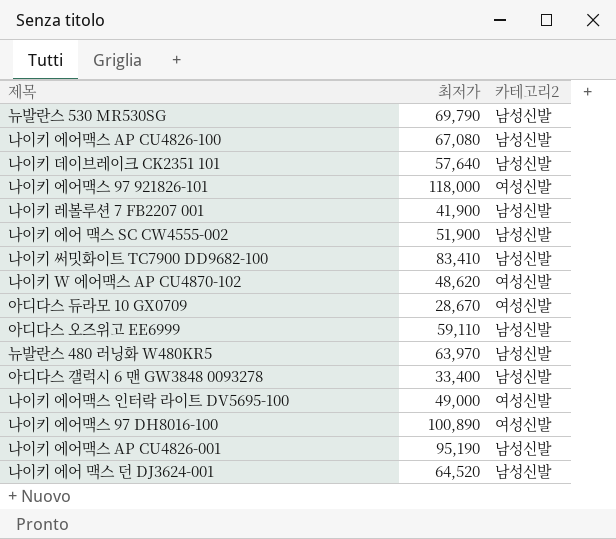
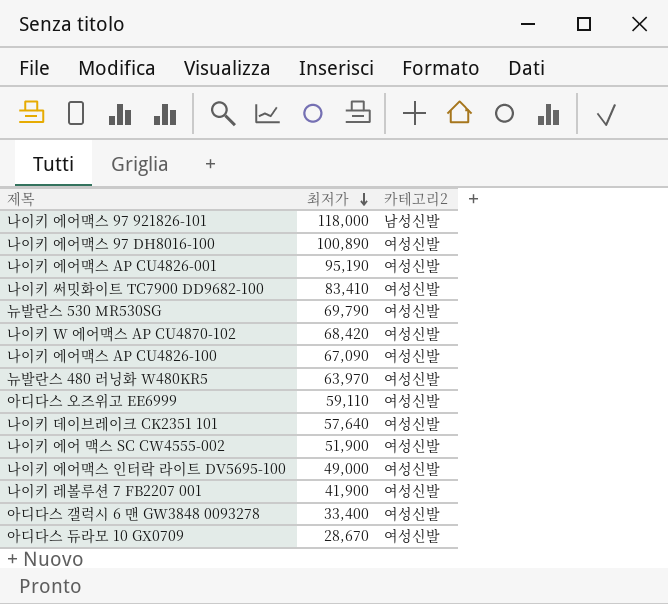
row order: none -> 최저가 descending
row 나이키 에어 맥스 던 DJ3624-001: 64,520 | 남성신발 -> none
나이키 에어맥스 97 921826-101 | 카테고리2: 여성신발 -> 남성신발
나이키 에어맥스 AP CU4826-001 | 카테고리2: 남성신발 -> 여성신발
나이키 써밋화이트 TC7900 DD9682-100 | 카테고리2: 남성신발 -> 여성신발
뉴발란스 530 MR530SG | 카테고리2: 남성신발 -> 여성신발
나이키 W 에어맥스 AP CU4870-102 | 최저가: 48,620 -> 68,420
나이키 에어맥스 AP CU4826-100 | 최저가: 67,080 -> 67,090
나이키 에어맥스 AP CU4826-100 | 카테고리2: 남성신발 -> 여성신발
뉴발란스 480 러닝화 W480KR5 | 카테고리2: 남성신발 -> 여성신발
아디다스 오즈위고 EE6999 | 카테고리2: 남성신발 -> 여성신발
나이키 데이브레이크 CK2351 101 | 카테고리2: 남성신발 -> 여성신발
나이키 에어 맥스 SC CW4555-002 | 카테고리2: 남성신발 -> 여성신발
나이키 레볼루션 7 FB2207 001 | 카테고리2: 남성신발 -> 여성신발
아디다스 갤럭시 6 맨 GW3848 0093278 | 카테고리2: 남성신발 -> 여성신발

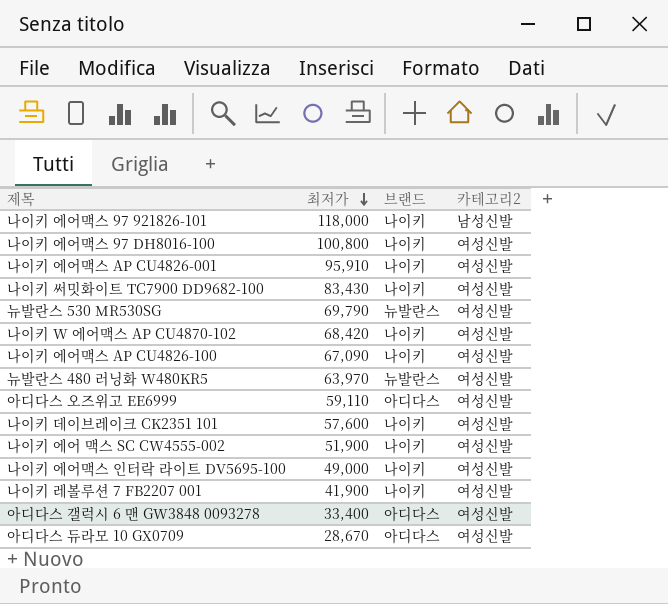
column 브랜드 | position: none -> 3
나이키 에어맥스 97 DH8016-100 | 최저가: 100,890 -> 100,800
나이키 에어맥스 AP CU4826-001 | 최저가: 95,190 -> 95,910
나이키 써밋화이트 TC7900 DD9682-100 | 최저가: 83,410 -> 83,430
나이키 데이브레이크 CK2351 101 | 최저가: 57,640 -> 57,600

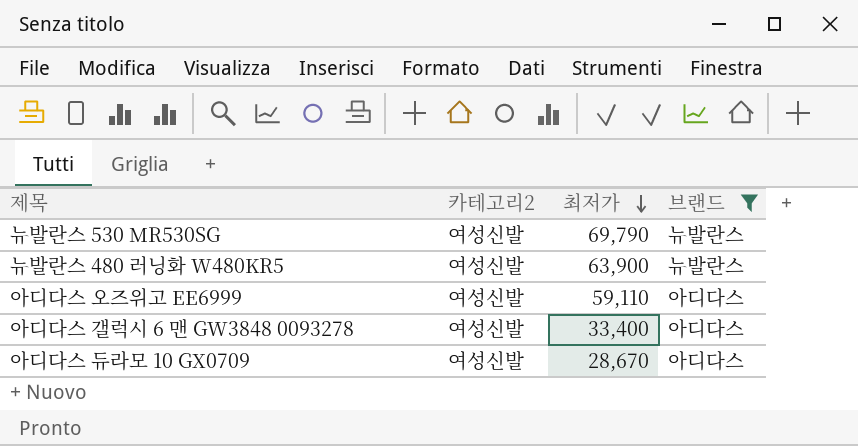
filter: none -> 브랜드 != 나이키
column 카테고리2 | position: 4 -> 2
뉴발란스 480 러닝화 W480KR5 | 최저가: 63,970 -> 63,900

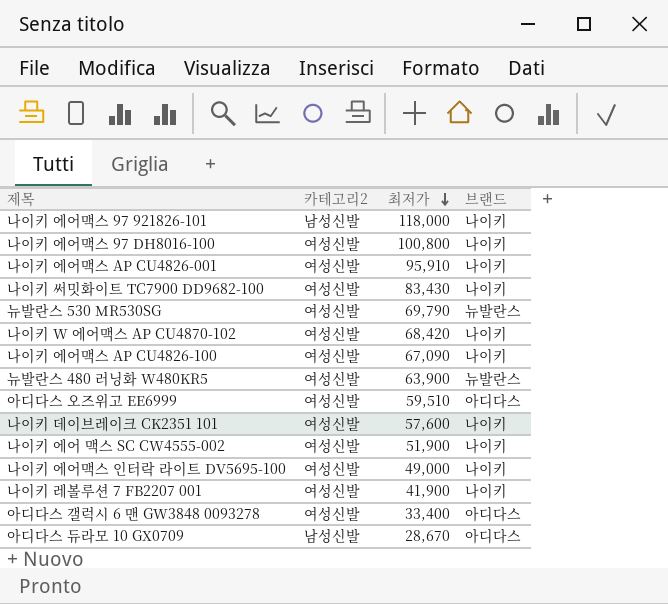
filter: 브랜드 != 나이키 -> none
아디다스 오즈위고 EE6999 | 최저가: 59,110 -> 59,510
아디다스 듀라모 10 GX0709 | 카테고리2: 여성신발 -> 남성신발

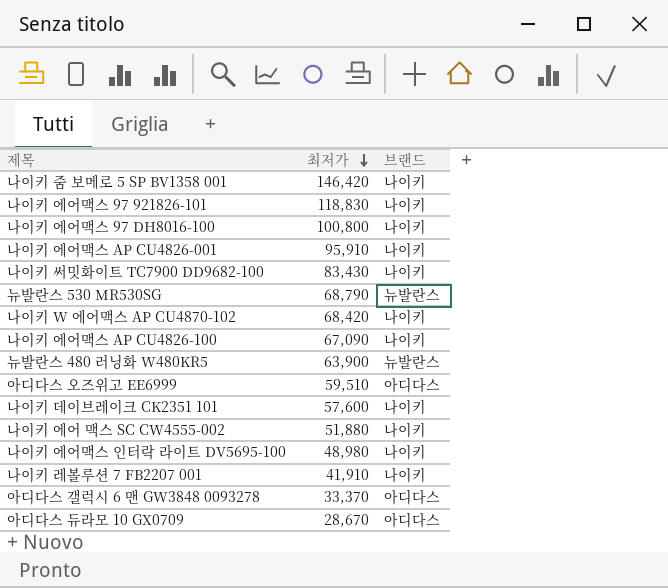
column 카테고리2 | position: 2 -> none
row 나이키 줌 보메로 5 SP BV1358 001: none -> 146,420 | 나이키
나이키 에어맥스 97 921826-101 | 최저가: 118,000 -> 118,830
뉴발란스 530 MR530SG | 최저가: 69,790 -> 68,790
나이키 에어 맥스 SC CW4555-002 | 최저가: 51,900 -> 51,880
나이키 에어맥스 인터락 라이트 DV5695-100 | 최저가: 49,000 -> 48,980
나이키 레볼루션 7 FB2207 001 | 최저가: 41,900 -> 41,910
아디다스 갤럭시 6 맨 GW3848 0093278 | 최저가: 33,400 -> 33,370

